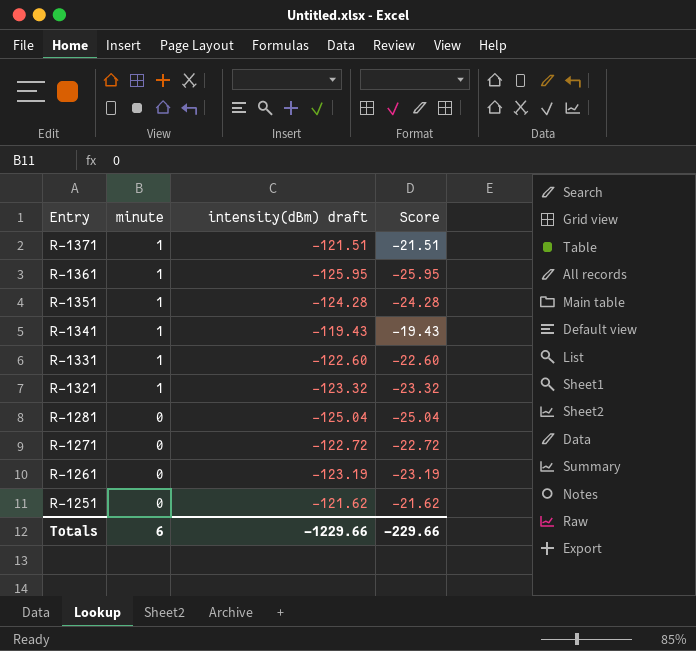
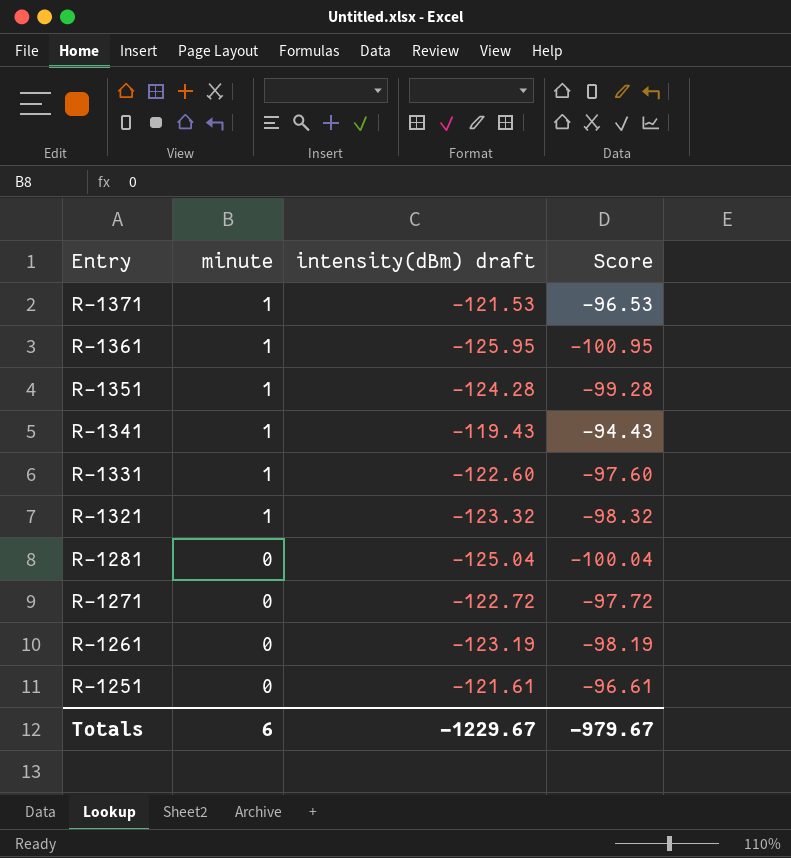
column Score | formula: [intensity(dBm) draft] + 100 -> [intensity(dBm) draft] + 25
R-1371 | intensity(dBm) draft: -121.51 -> -121.53
R-1251 | intensity(dBm) draft: -121.62 -> -121.61
Totals | intensity(dBm) draft: -1229.66 -> -1229.67
Totals | Score: -229.66 -> -979.67

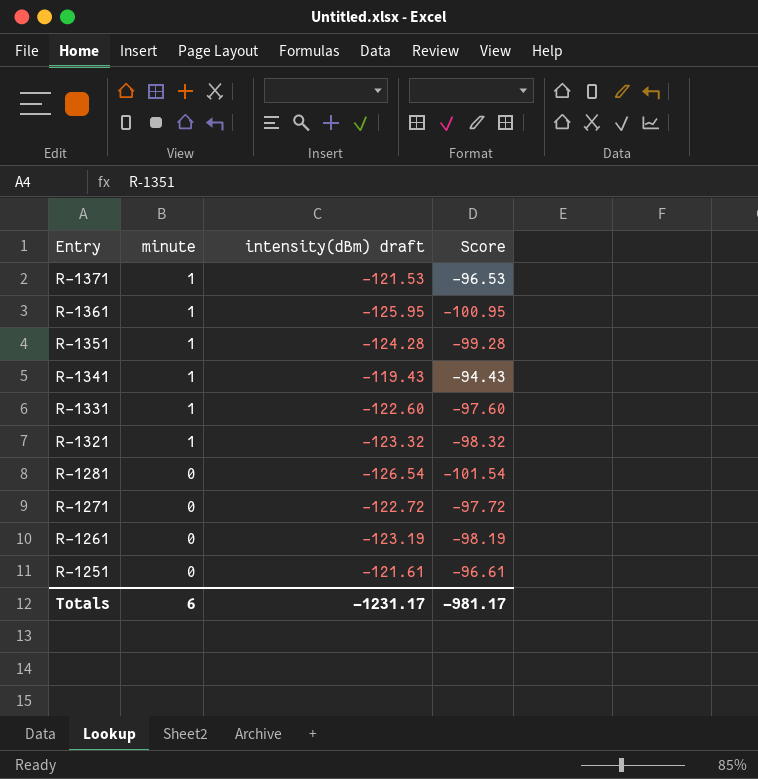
R-1281 | intensity(dBm) draft: -125.04 -> -126.54
R-1281 | Score: -100.04 -> -101.54
Totals | intensity(dBm) draft: -1229.67 -> -1231.17
Totals | Score: -979.67 -> -981.17

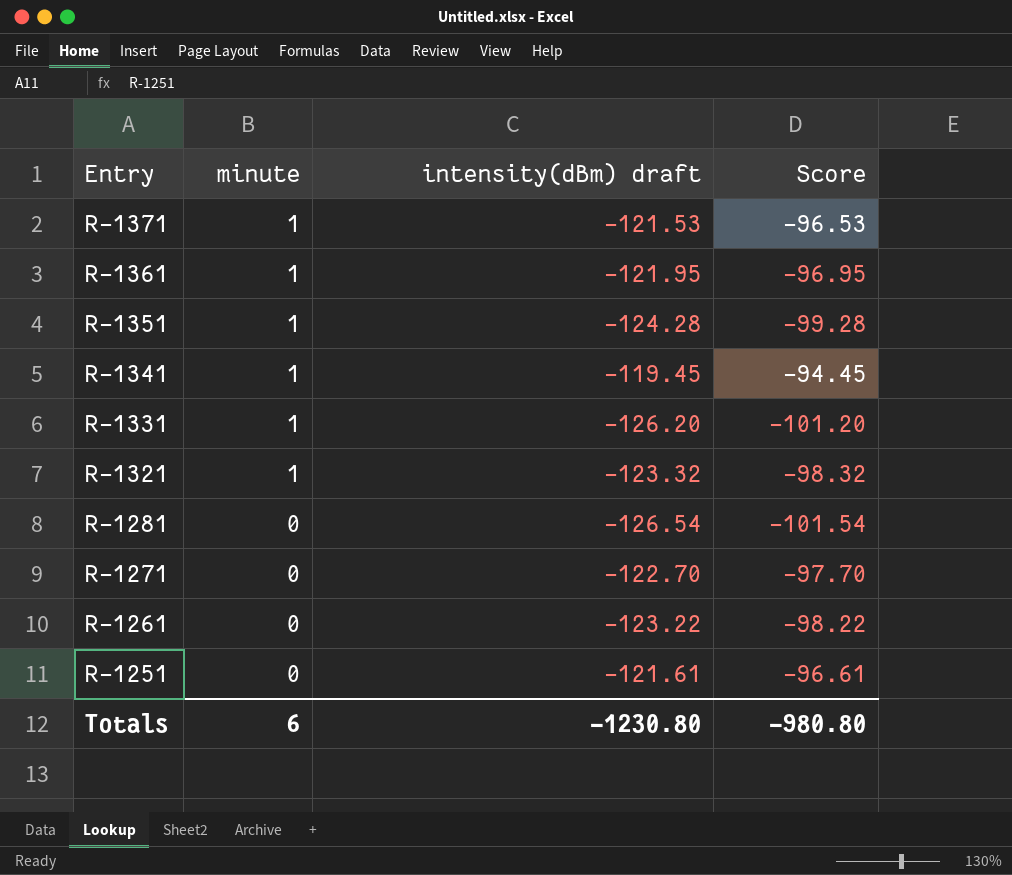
R-1361 | intensity(dBm) draft: -125.95 -> -121.95
R-1361 | Score: -100.95 -> -96.95
R-1341 | intensity(dBm) draft: -119.43 -> -119.45
R-1341 | Score: -94.43 -> -94.45
R-1331 | intensity(dBm) draft: -122.60 -> -126.20
R-1331 | Score: -97.60 -> -101.20
R-1271 | intensity(dBm) draft: -122.72 -> -122.70
R-1271 | Score: -97.72 -> -97.70
R-1261 | intensity(dBm) draft: -123.19 -> -123.22
R-1261 | Score: -98.19 -> -98.22
Totals | intensity(dBm) draft: -1231.17 -> -1230.80
Totals | Score: -981.17 -> -980.80

